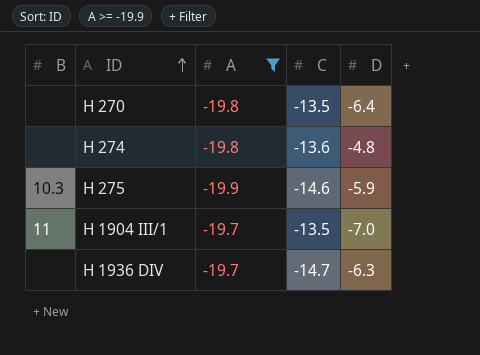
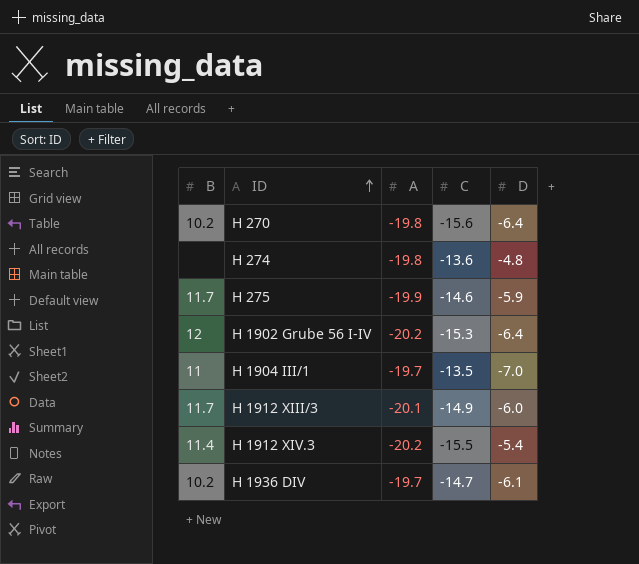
filter: A >= -19.9 -> none
H 270 | B: none -> 10.2
H 270 | C: -13.5 -> -15.6
H 275 | B: 10.3 -> 11.7
H 1936 DIV | B: none -> 10.2
H 1936 DIV | D: -6.3 -> -6.1

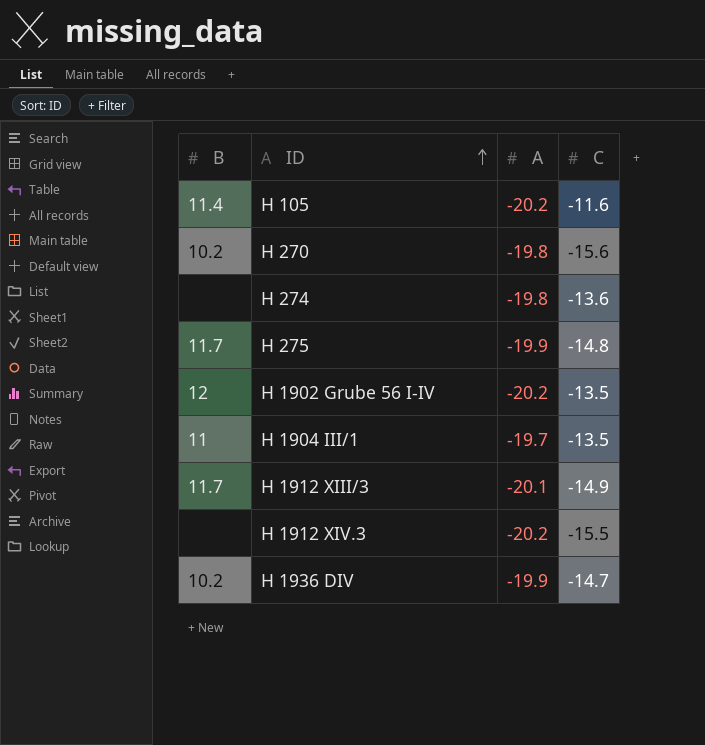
column D | position: 5 -> none
row H 105: none -> 11.4 | -20.2 | -11.6
H 275 | C: -14.6 -> -14.8
H 1902 Grube 56 I-IV | C: -15.3 -> -13.5
H 1912 XIV.3 | B: 11.4 -> none
H 1936 DIV | A: -19.7 -> -19.9

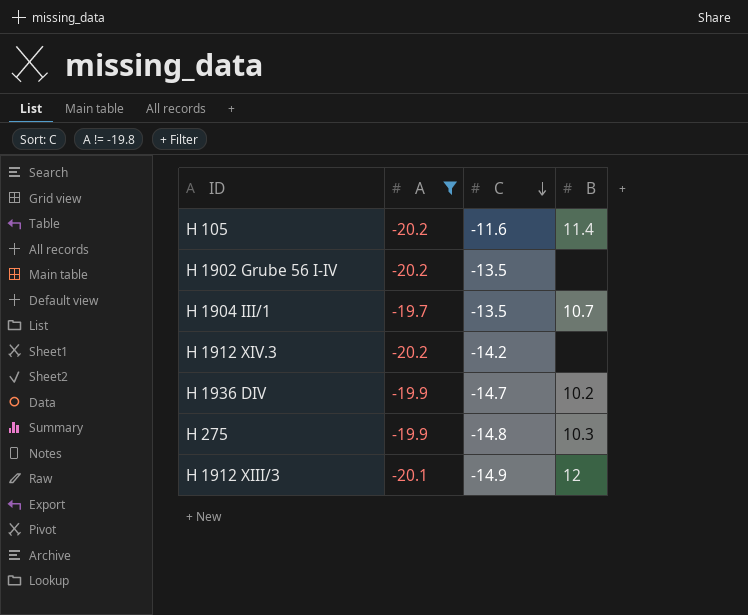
filter: none -> A != -19.8
row order: ID ascending -> C descending
column B | position: 1 -> 4
H 1902 Grube 56 I-IV | B: 12 -> none
H 1904 III/1 | B: 11 -> 10.7
H 1912 XIV.3 | C: -15.5 -> -14.2
H 275 | B: 11.7 -> 10.3
H 1912 XIII/3 | B: 11.7 -> 12

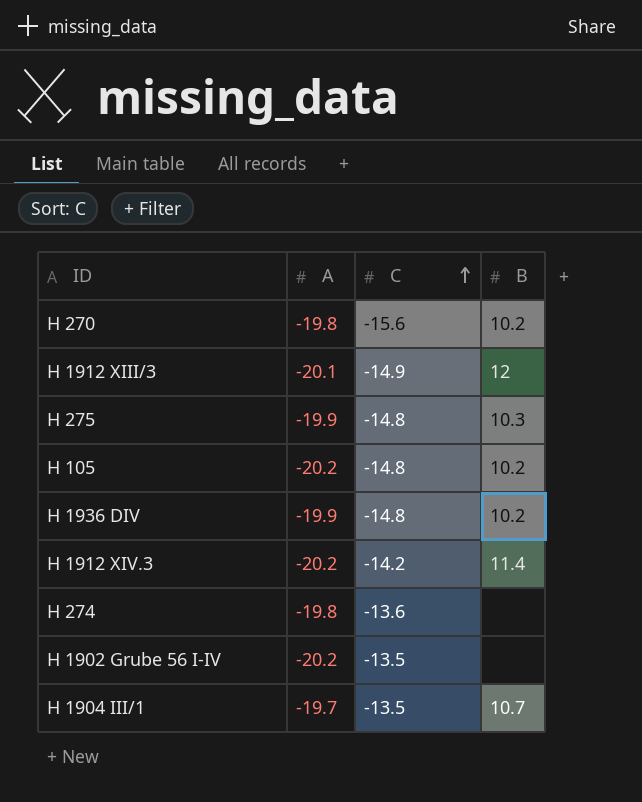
filter: A != -19.8 -> none
row order: C descending -> C ascending
H 105 | C: -11.6 -> -14.8
H 105 | B: 11.4 -> 10.2
H 1936 DIV | C: -14.7 -> -14.8
H 1912 XIV.3 | B: none -> 11.4

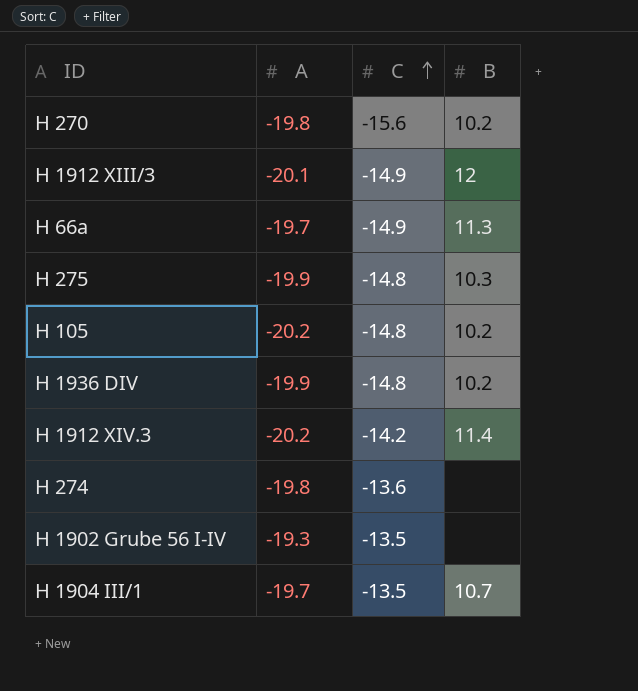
row H 66a: none -> -19.7 | -14.9 | 11.3
H 1902 Grube 56 I-IV | A: -20.2 -> -19.3

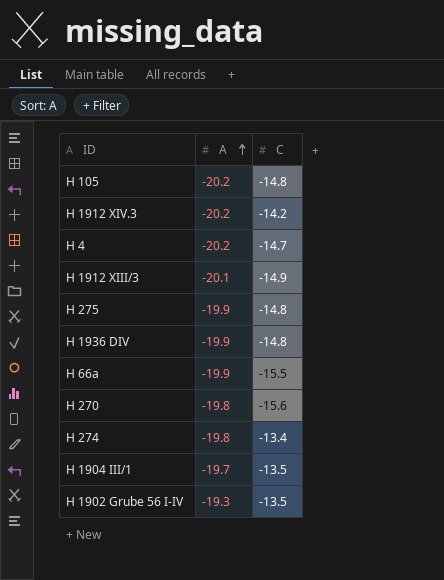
row order: C ascending -> A ascending
column B | position: 4 -> none
row H 4: none -> -20.2 | -14.7
H 66a | A: -19.7 -> -19.9
H 66a | C: -14.9 -> -15.5
H 274 | C: -13.6 -> -13.4

